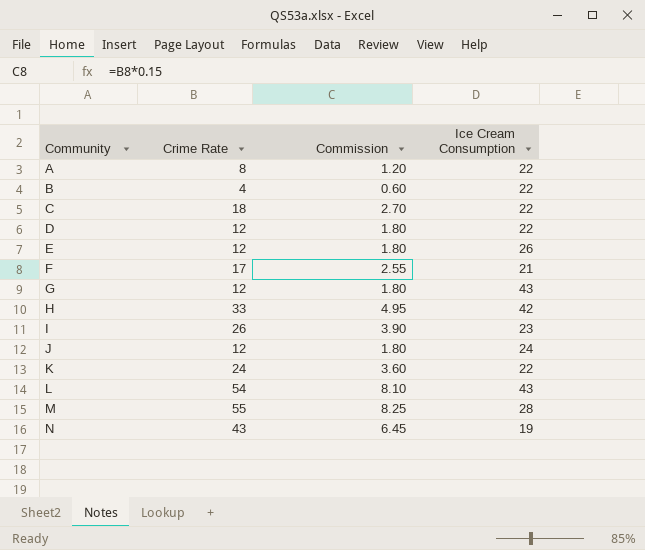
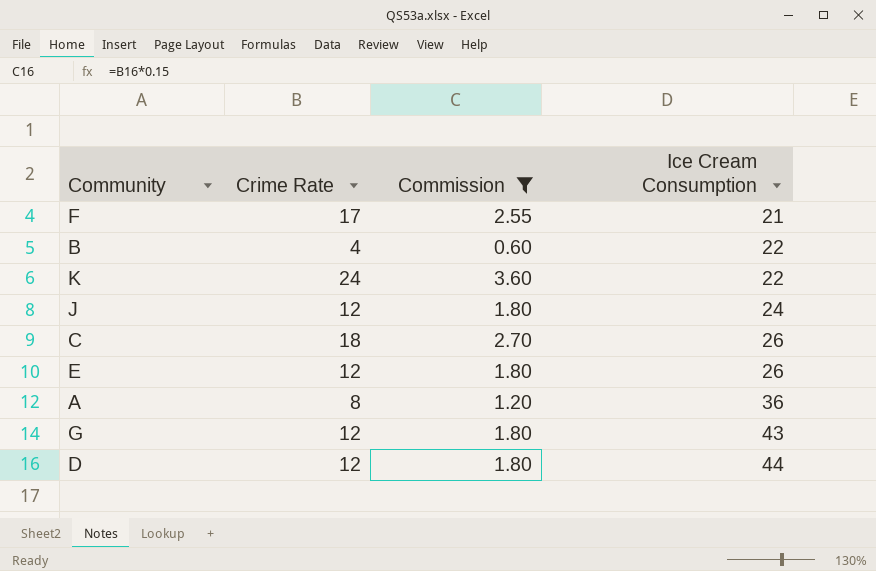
filter: none -> Commission <= 3.60
row order: Community ascending -> Ice Cream Consumption ascending
C | Ice Cream Consumption: 22 -> 26
A | Ice Cream Consumption: 22 -> 36
D | Ice Cream Consumption: 22 -> 44

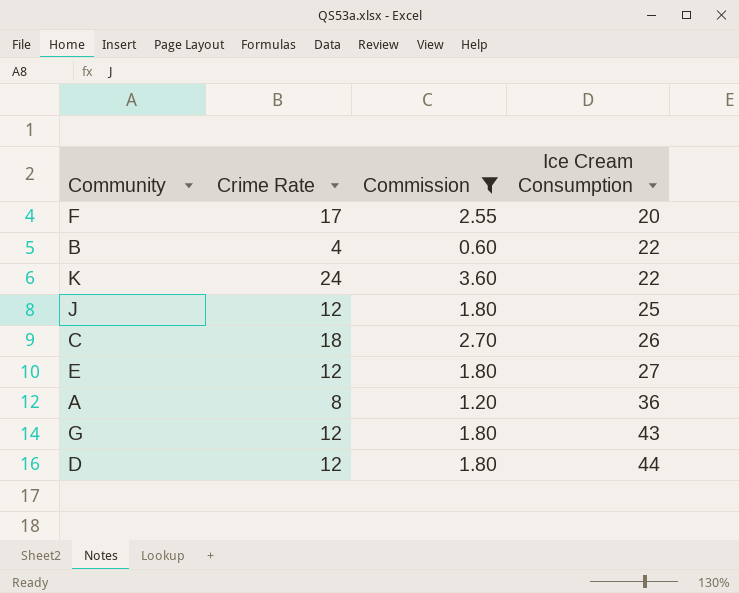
F | Ice Cream Consumption: 21 -> 20
J | Ice Cream Consumption: 24 -> 25
E | Ice Cream Consumption: 26 -> 27

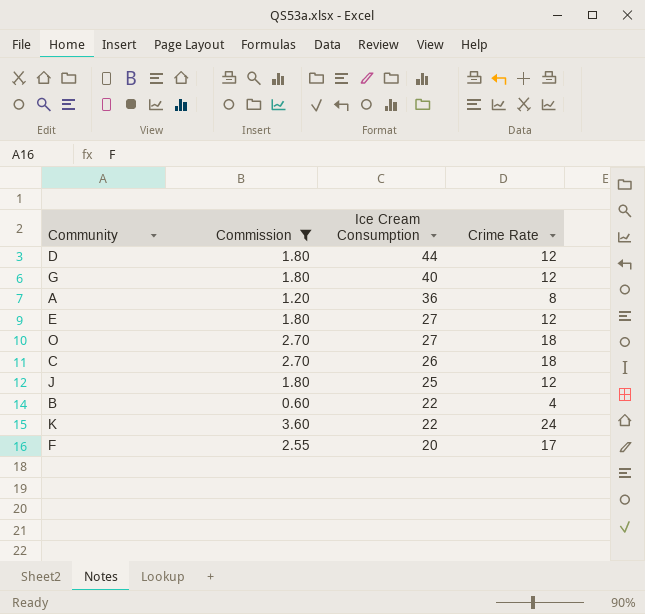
row order: Ice Cream Consumption ascending -> Ice Cream Consumption descending
column Crime Rate | position: 2 -> 4
G | Ice Cream Consumption: 43 -> 40
row O: none -> 2.70 | 27 | 18

